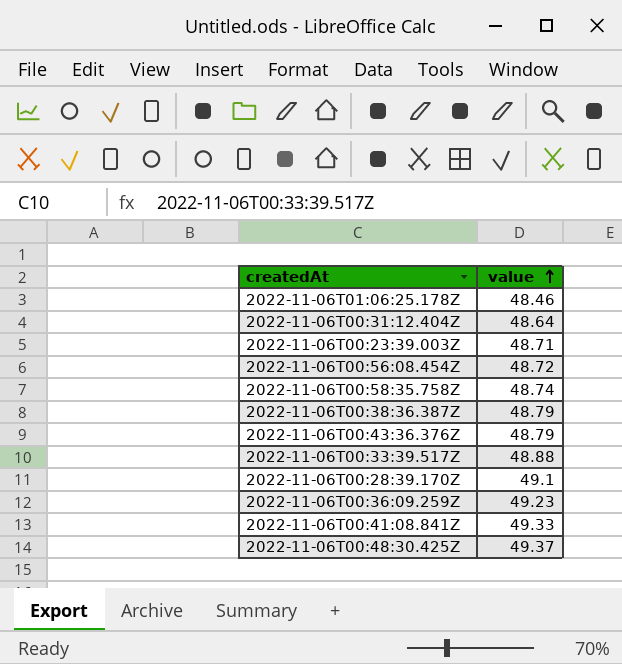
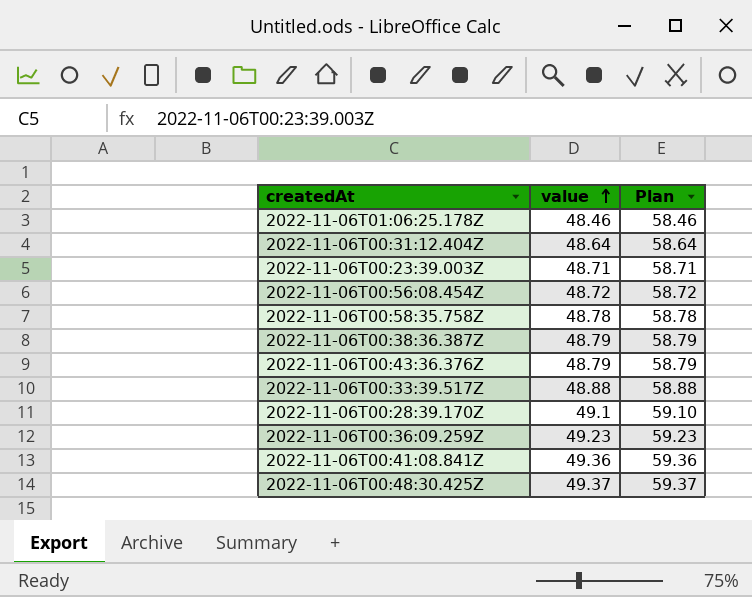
column Plan | formula: none -> [value] + 10
2022-11-06T00:58:35.758Z | value: 48.74 -> 48.78
2022-11-06T00:41:08.841Z | value: 49.33 -> 49.36

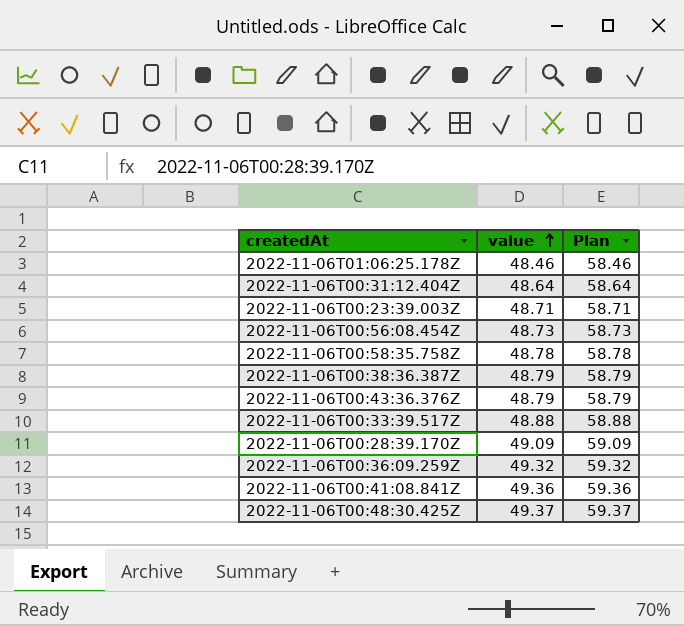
2022-11-06T00:56:08.454Z | value: 48.72 -> 48.73
2022-11-06T00:56:08.454Z | Plan: 58.72 -> 58.73
2022-11-06T00:28:39.170Z | value: 49.1 -> 49.09
2022-11-06T00:28:39.170Z | Plan: 59.10 -> 59.09
2022-11-06T00:36:09.259Z | value: 49.23 -> 49.32
2022-11-06T00:36:09.259Z | Plan: 59.23 -> 59.32

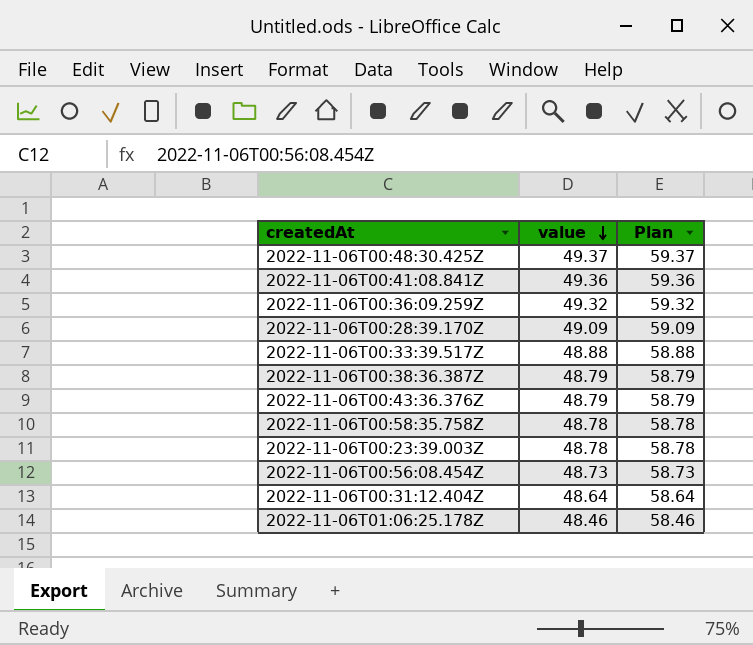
row order: value ascending -> value descending
2022-11-06T00:23:39.003Z | value: 48.71 -> 48.78
2022-11-06T00:23:39.003Z | Plan: 58.71 -> 58.78

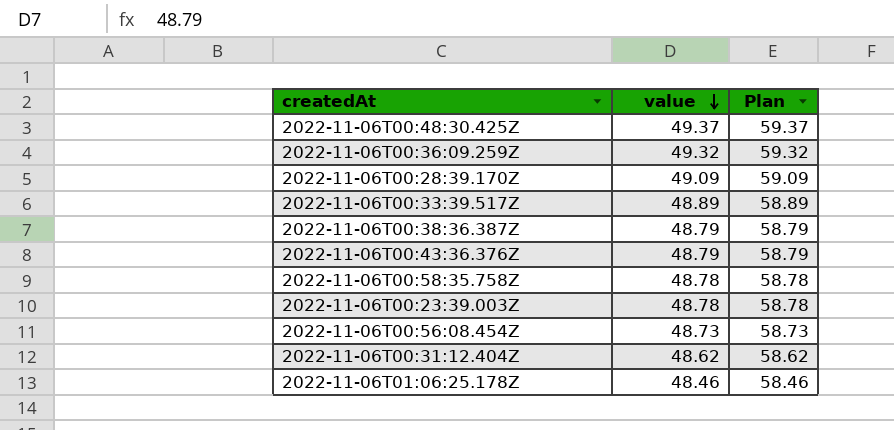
row 2022-11-06T00:41:08.841Z: 49.36 | 59.36 -> none
2022-11-06T00:33:39.517Z | value: 48.88 -> 48.89
2022-11-06T00:33:39.517Z | Plan: 58.88 -> 58.89
2022-11-06T00:31:12.404Z | value: 48.64 -> 48.62
2022-11-06T00:31:12.404Z | Plan: 58.64 -> 58.62

